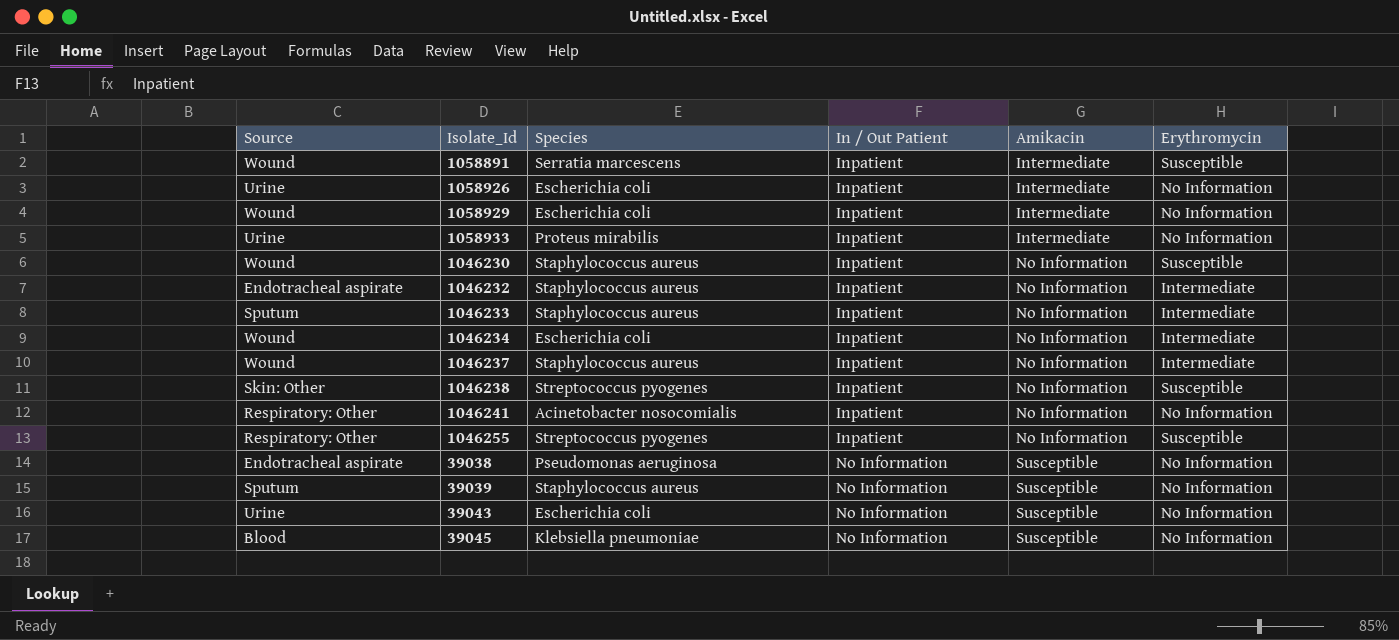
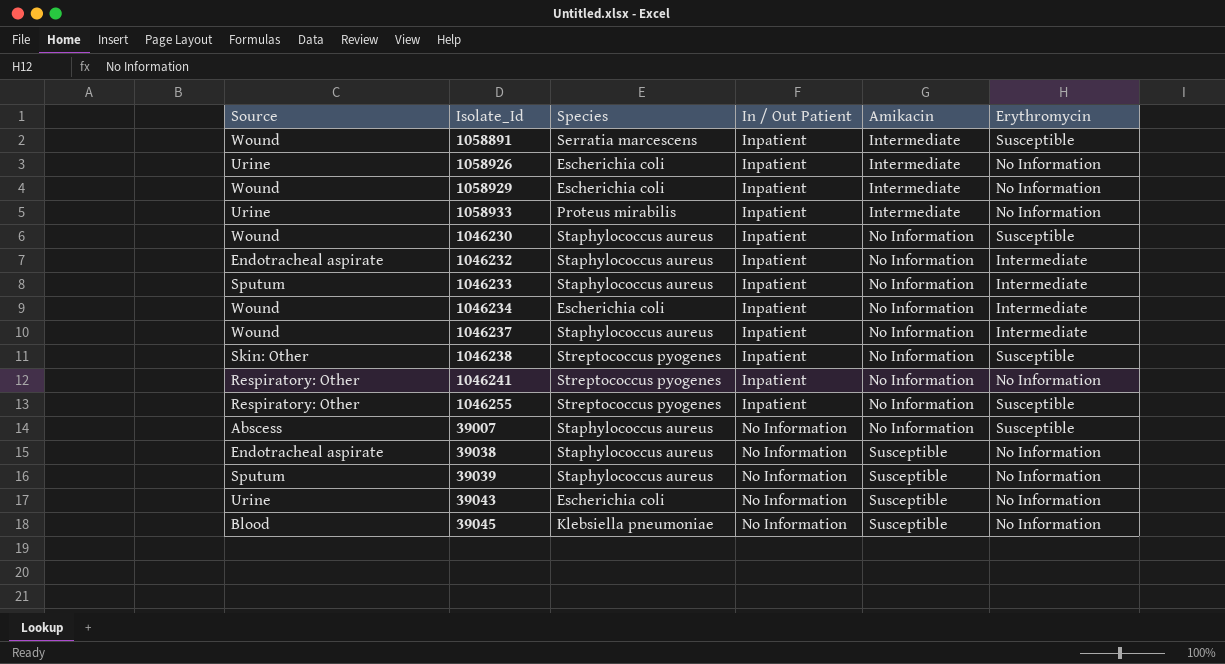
1046241 | Species: Acinetobacter nosocomialis -> Streptococcus pyogenes
row 39007: none -> Abscess | Staphylococcus aureus | No Information | No Information | Susceptible
39038 | Species: Pseudomonas aeruginosa -> Staphylococcus aureus

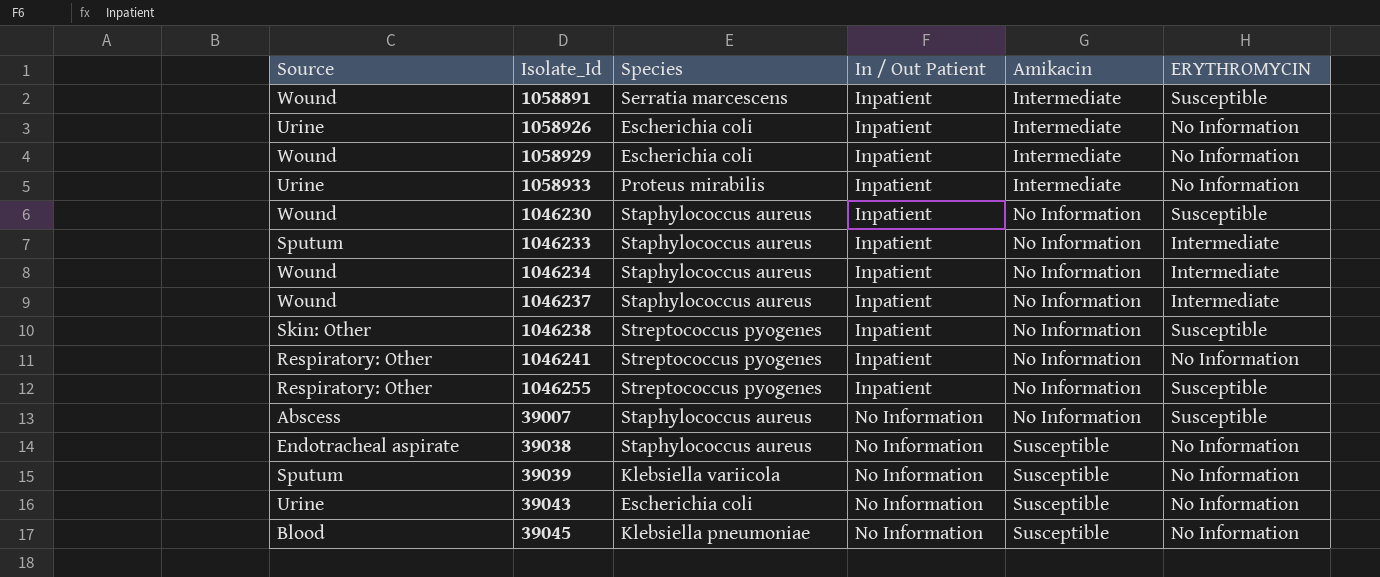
column name: Erythromycin -> ERYTHROMYCIN
row 1046232: Endotracheal aspirate | Staphylococcus aureus | Inpatient | No Information | Intermediate -> none
1046234 | Species: Escherichia coli -> Staphylococcus aureus
39039 | Species: Staphylococcus aureus -> Klebsiella variicola

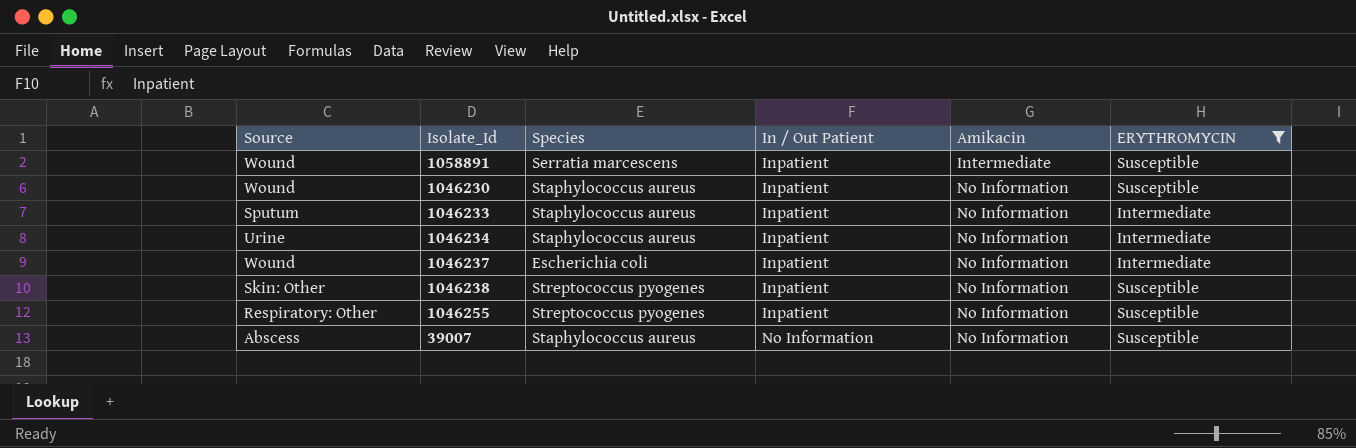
filter: none -> ERYTHROMYCIN != No Information
1046234 | Source: Wound -> Urine
1046237 | Species: Staphylococcus aureus -> Escherichia coli

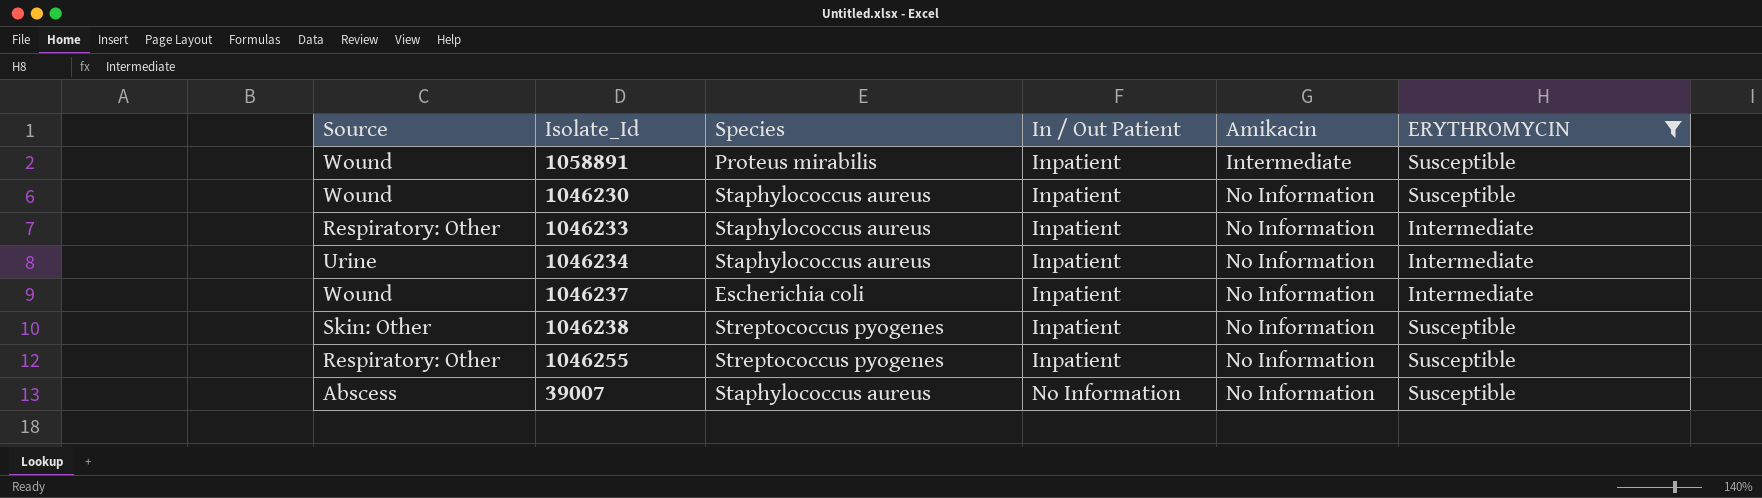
1058891 | Species: Serratia marcescens -> Proteus mirabilis
1046233 | Source: Sputum -> Respiratory: Other

